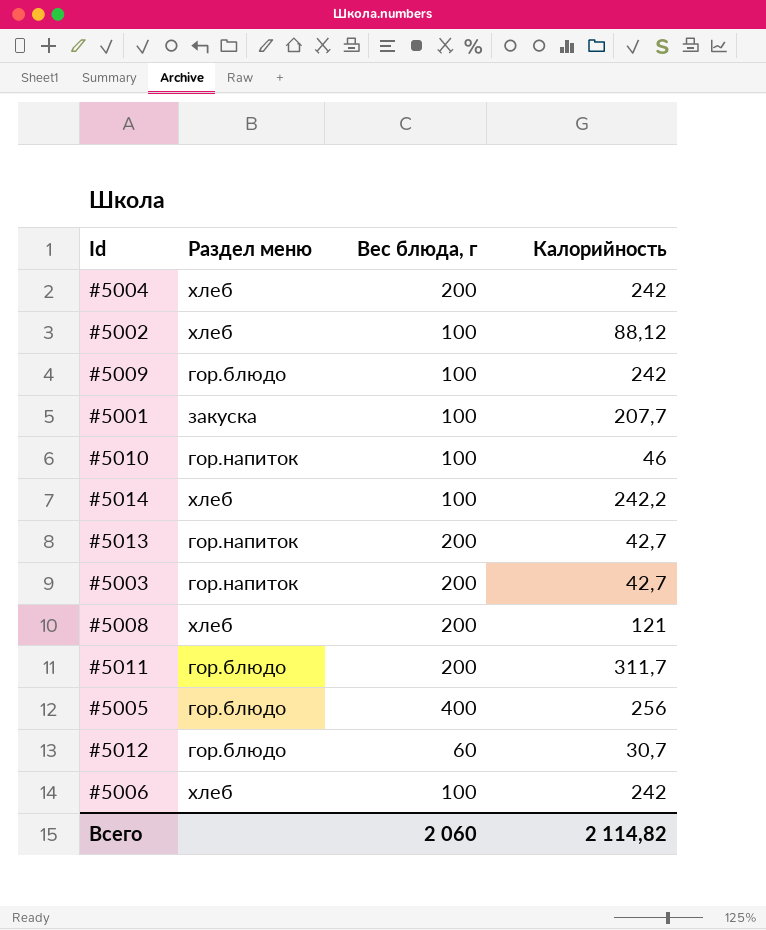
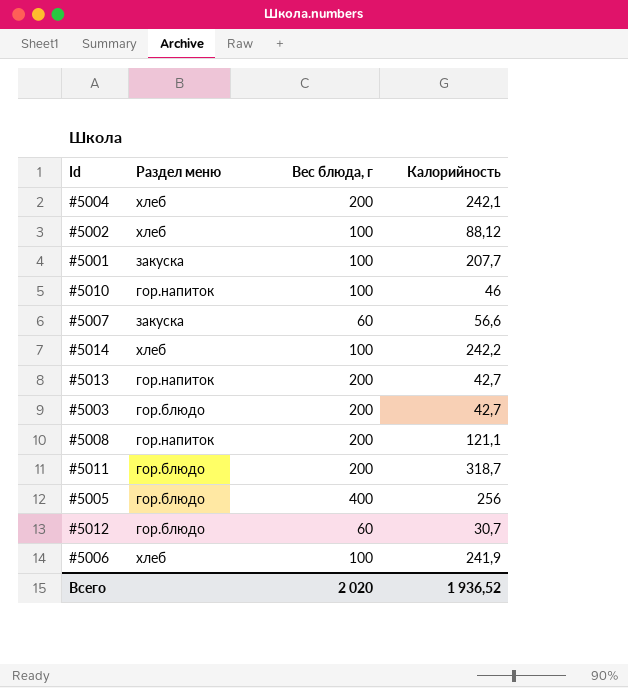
row #5009: гор.блюдо | 100 | 242 -> none
#5004 | Калорийность: 242 -> 242,1
row #5007: none -> закуска | 60 | 56,6
#5003 | Раздел меню: гор.напиток -> гор.блюдо
#5008 | Раздел меню: хлеб -> гор.напиток
#5008 | Калорийность: 121 -> 121,1
#5011 | Калорийность: 311,7 -> 318,7
#5006 | Калорийность: 242 -> 241,9
Всего | Вес блюда, г: 2 060 -> 2 020
Всего | Калорийность: 2 114,82 -> 1 936,52

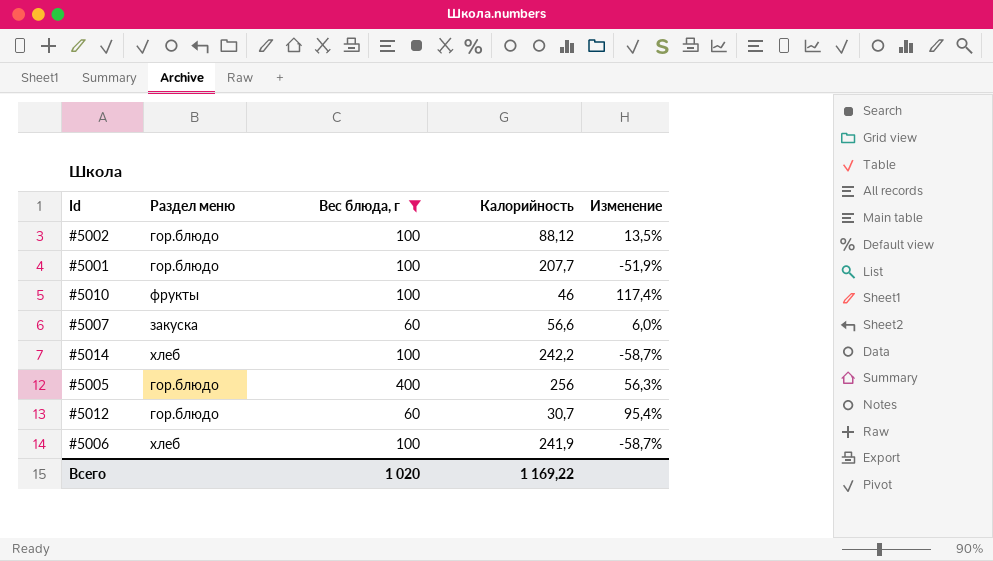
filter: none -> Вес блюда, г != 200
column Изменение | formula: none -> ([Вес блюда, г] - [Калорийность]) / [Калорийность]
#5002 | Раздел меню: хлеб -> гор.блюдо
#5001 | Раздел меню: закуска -> гор.блюдо
#5010 | Раздел меню: гор.напиток -> фрукты
Всего | Вес блюда, г: 2 020 -> 1 020
Всего | Калорийность: 1 936,52 -> 1 169,22

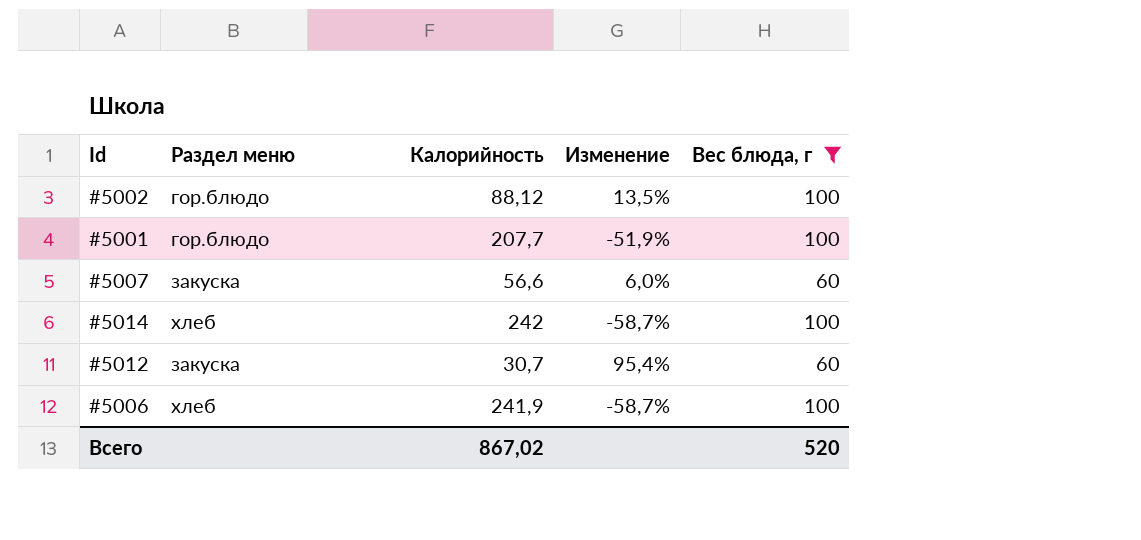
column Вес блюда, г | position: 3 -> 5
row #5010: фрукты | 100 | 46 | 117,4% -> none
row #5005: гор.блюдо | 400 | 256 | 56,3% -> none
#5014 | Калорийность: 242,2 -> 242
#5012 | Раздел меню: гор.блюдо -> закуска
Всего | Калорийность: 1 169,22 -> 867,02
Всего | Вес блюда, г: 1 020 -> 520

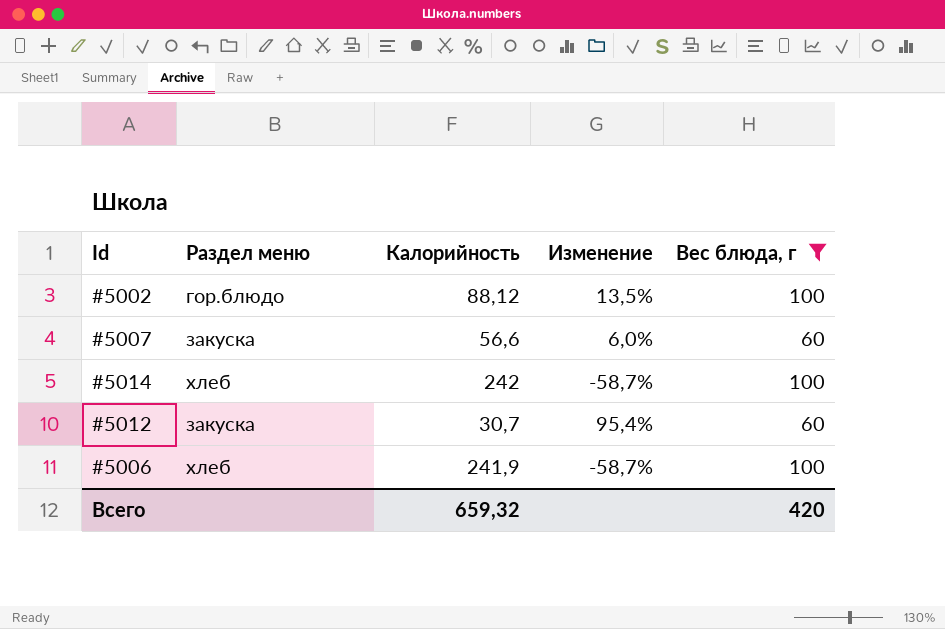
row #5001: гор.блюдо | 207,7 | -51,9% | 100 -> none
Всего | Калорийность: 867,02 -> 659,32
Всего | Вес блюда, г: 520 -> 420

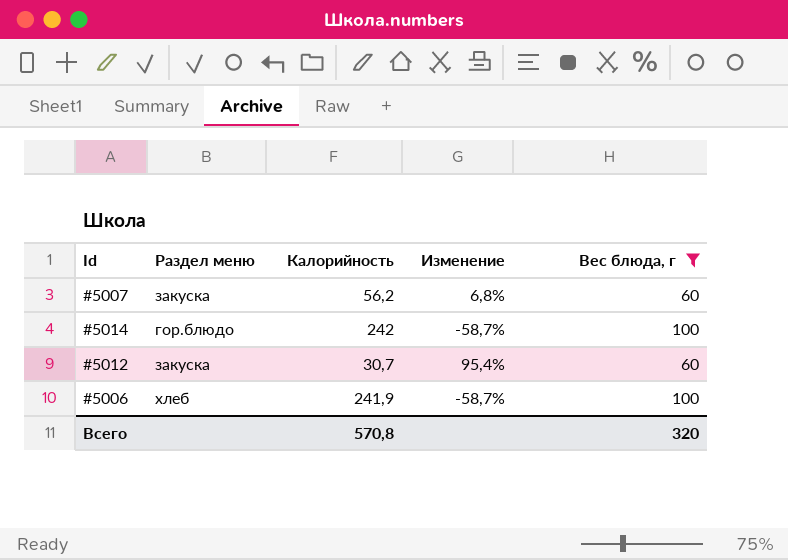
row #5002: гор.блюдо | 88,12 | 13,5% | 100 -> none
#5007 | Калорийность: 56,6 -> 56,2
#5007 | Изменение: 6,0% -> 6,8%
#5014 | Раздел меню: хлеб -> гор.блюдо
Всего | Калорийность: 659,32 -> 570,8
Всего | Вес блюда, г: 420 -> 320

